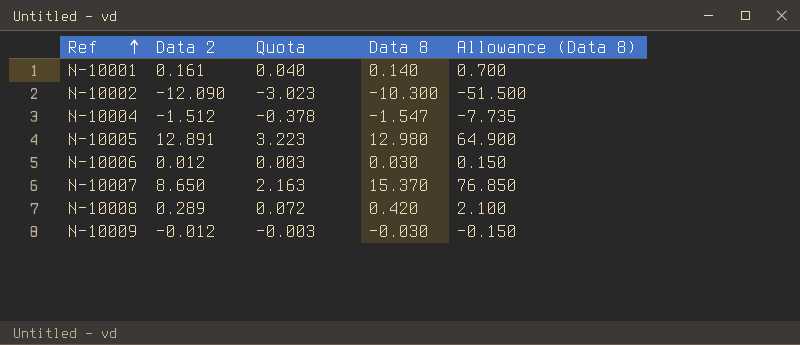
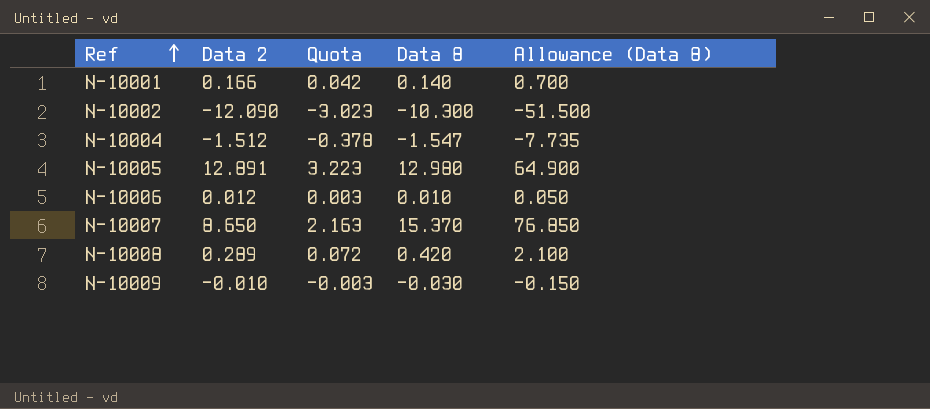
N-10001 | Data 2: 0.161 -> 0.166
N-10001 | Quota: 0.040 -> 0.042
N-10006 | Data 8: 0.030 -> 0.010
N-10006 | Allowance (Data 8): 0.150 -> 0.050
N-10009 | Data 2: -0.012 -> -0.010

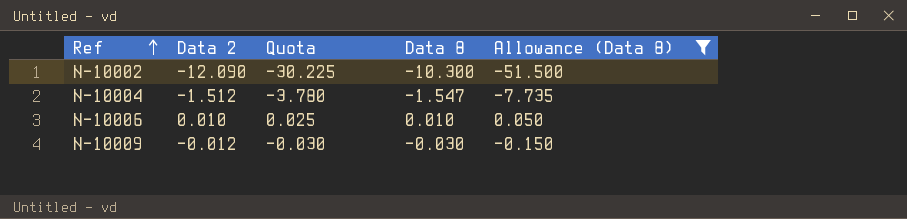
filter: none -> Allowance (Data 8) <= 0.050
column Quota | formula: [Data 2] * 0.25 -> [Data 2] * 2.5
N-10006 | Data 2: 0.012 -> 0.010
N-10009 | Data 2: -0.010 -> -0.012

